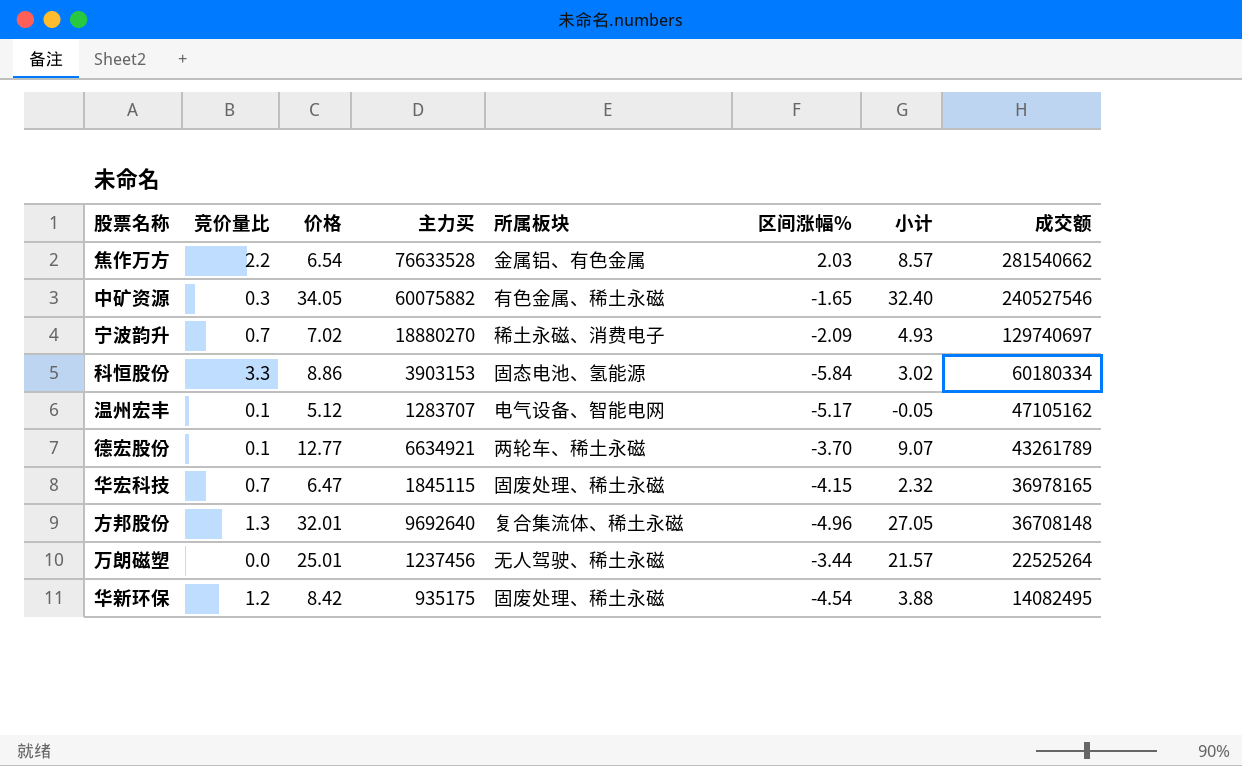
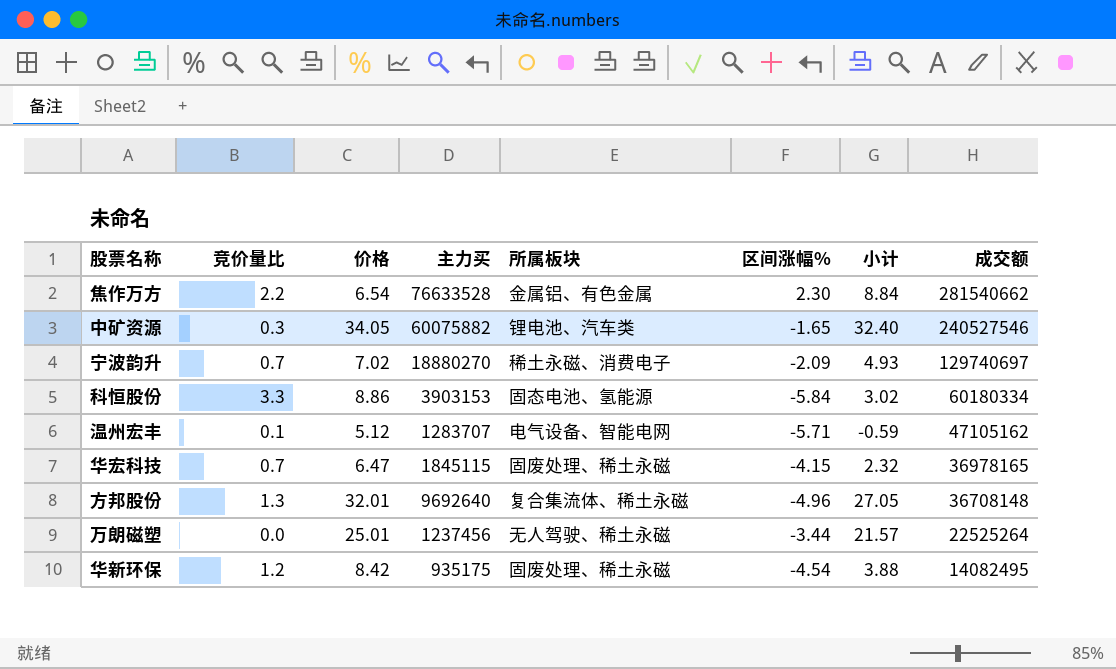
row 德宏股份: 0.1 | 12.77 | 6634921 | 两轮车、稀土永磁 | -3.70 | 9.07 | 43261789 -> none
焦作万方 | 区间涨幅%: 2.03 -> 2.30
焦作万方 | 小计: 8.57 -> 8.84
中矿资源 | 所属板块: 有色金属、稀土永磁 -> 锂电池、汽车类
温州宏丰 | 区间涨幅%: -5.17 -> -5.71
温州宏丰 | 小计: -0.05 -> -0.59

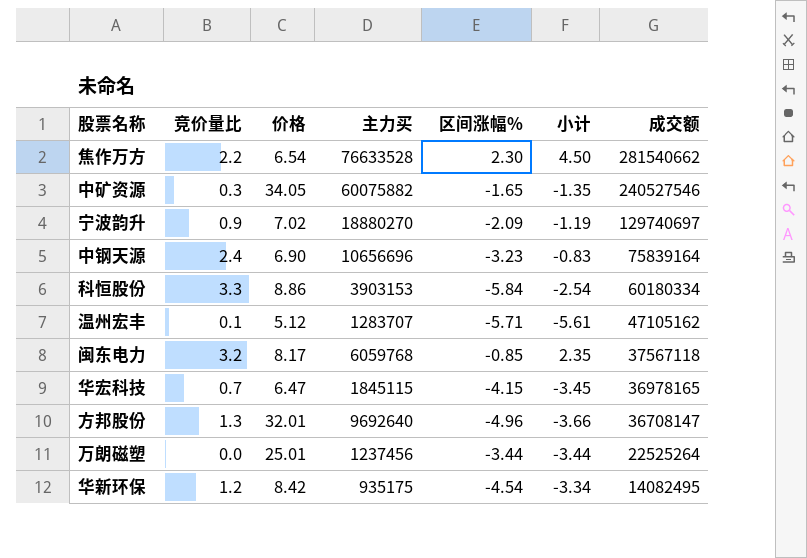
column 所属板块 | position: 5 -> none
column 小计 | formula: [价格] + [区间涨幅%] -> [竞价量比] + [区间涨幅%]
宁波韵升 | 竞价量比: 0.7 -> 0.9
row 中钢天源: none -> 2.4 | 6.90 | 10656696 | -3.23 | -0.83 | 75839164
row 闽东电力: none -> 3.2 | 8.17 | 6059768 | -0.85 | 2.35 | 37567118
方邦股份 | 成交额: 36708148 -> 36708147

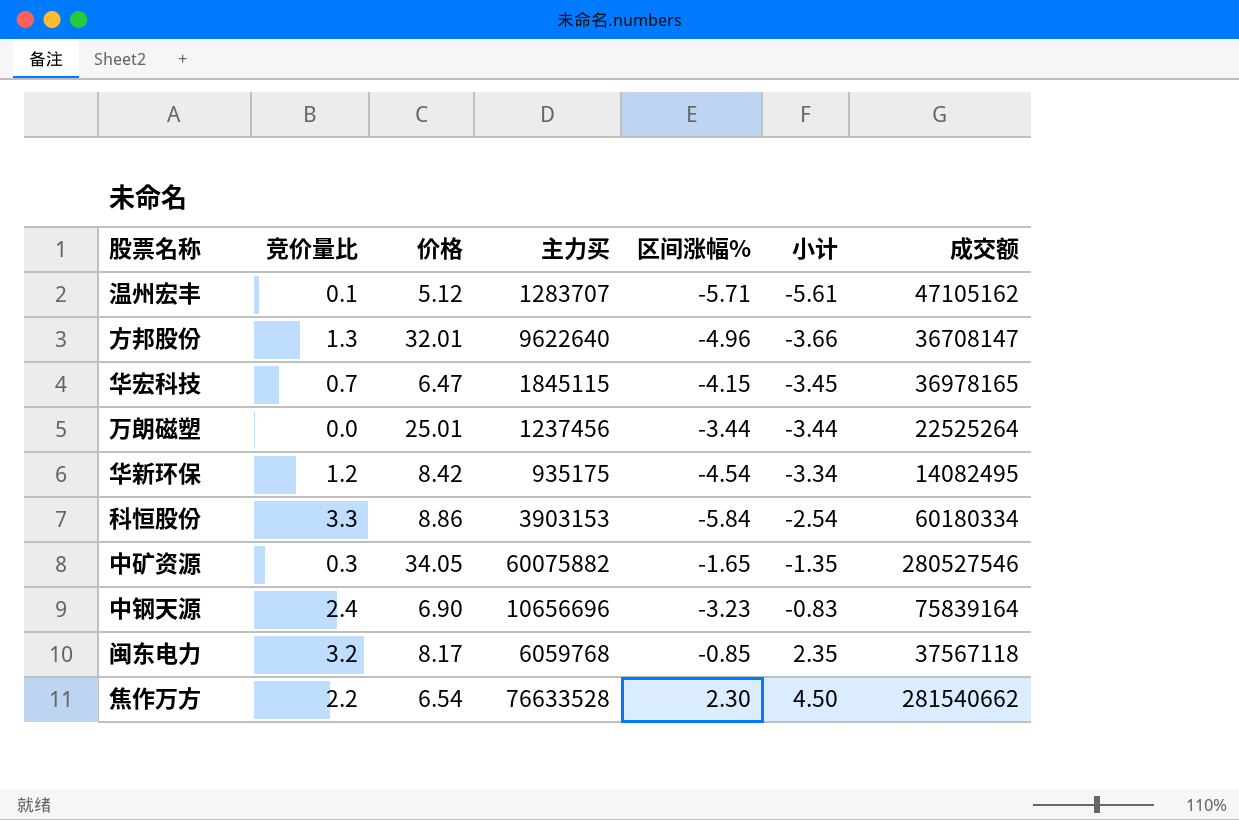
row order: 成交额 descending -> 小计 ascending
row 宁波韵升: 0.9 | 7.02 | 18880270 | -2.09 | -1.19 | 129740697 -> none
方邦股份 | 主力买: 9692640 -> 9622640
中矿资源 | 成交额: 240527546 -> 280527546

